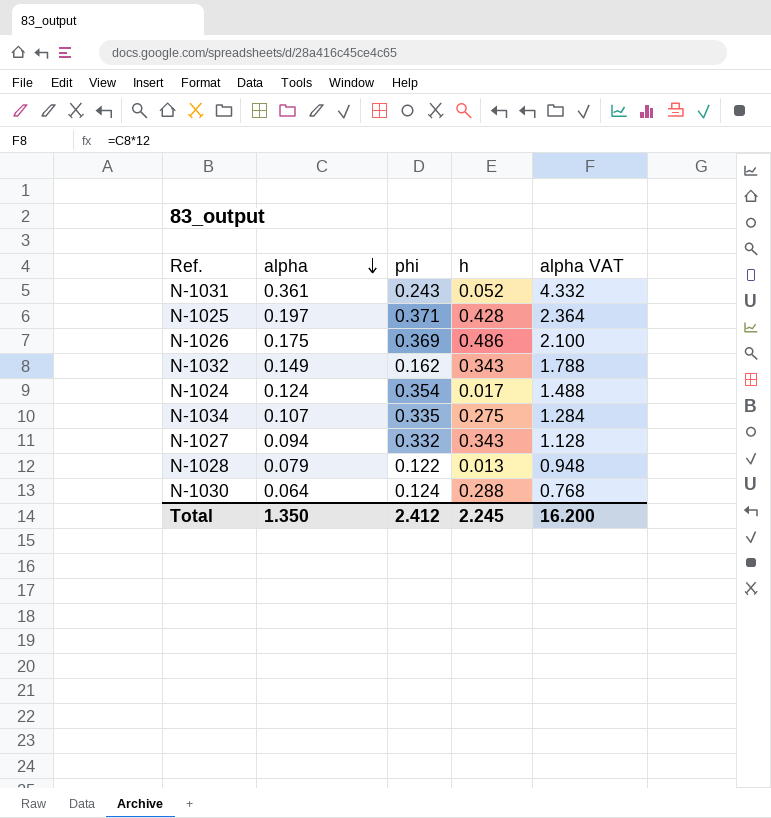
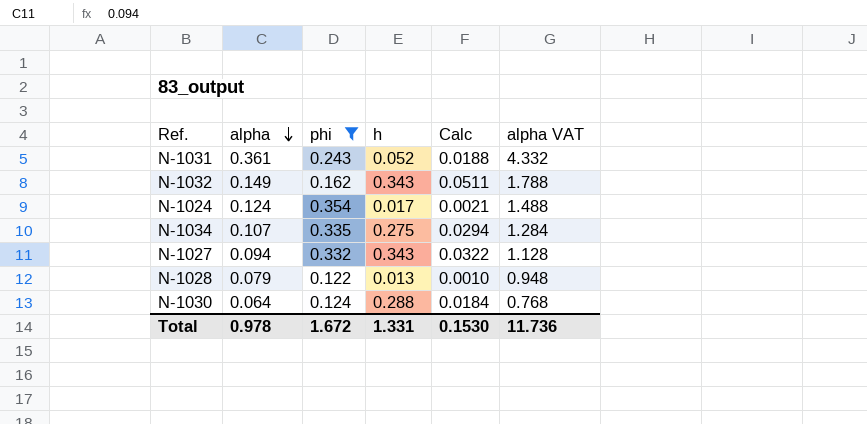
filter: none -> phi <= 0.354
column Calc | formula: none -> [alpha] * [h]
Total | alpha: 1.350 -> 0.978
Total | phi: 2.412 -> 1.672
Total | h: 2.245 -> 1.331
Total | alpha VAT: 16.200 -> 11.736

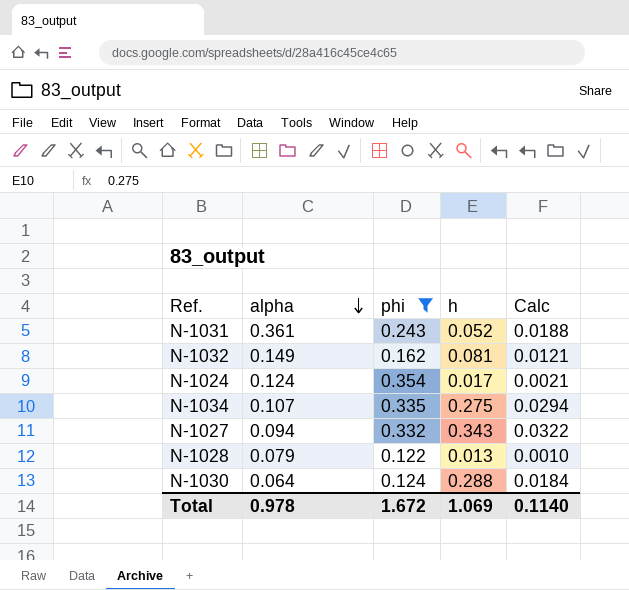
column alpha VAT | formula: [alpha] * 12 -> none
N-1032 | h: 0.343 -> 0.081
N-1032 | Calc: 0.0511 -> 0.0121
Total | h: 1.331 -> 1.069
Total | Calc: 0.1530 -> 0.1140

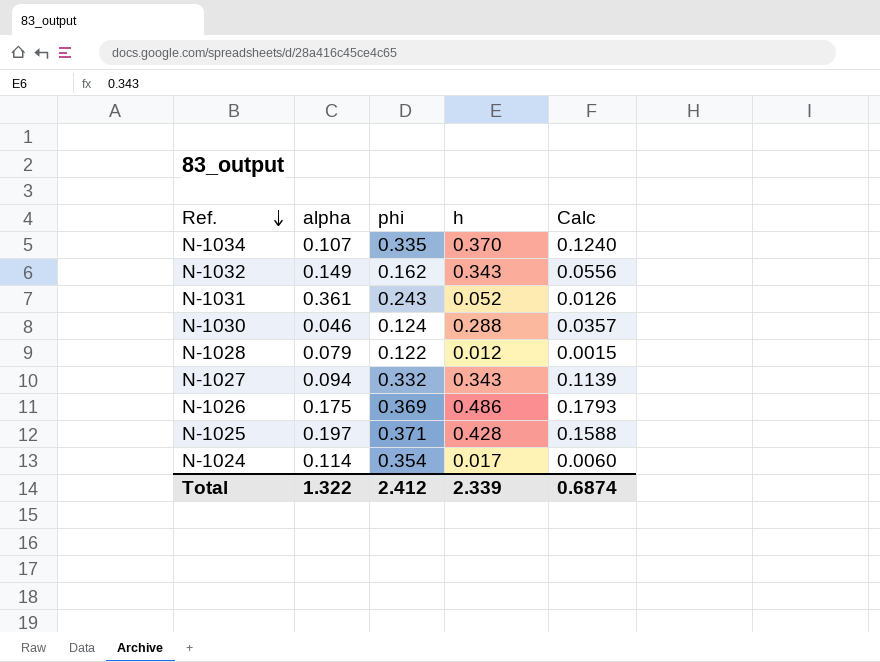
filter: phi <= 0.354 -> none
row order: alpha descending -> Ref. descending
column Calc | formula: [alpha] * [h] -> [phi] * [h]
N-1034 | h: 0.275 -> 0.370
N-1032 | h: 0.081 -> 0.343
N-1030 | alpha: 0.064 -> 0.046
N-1028 | h: 0.013 -> 0.012
N-1024 | alpha: 0.124 -> 0.114
Total | alpha: 0.978 -> 1.322
Total | phi: 1.672 -> 2.412
Total | h: 1.069 -> 2.339
Total | Calc: 0.1140 -> 0.6874

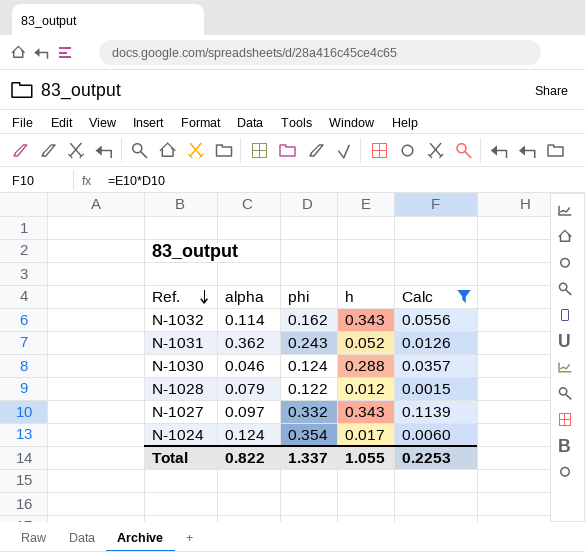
filter: none -> Calc <= 0.1139
N-1032 | alpha: 0.149 -> 0.114
N-1031 | alpha: 0.361 -> 0.362
N-1027 | alpha: 0.094 -> 0.097
N-1024 | alpha: 0.114 -> 0.124
Total | alpha: 1.322 -> 0.822
Total | phi: 2.412 -> 1.337
Total | h: 2.339 -> 1.055
Total | Calc: 0.6874 -> 0.2253

